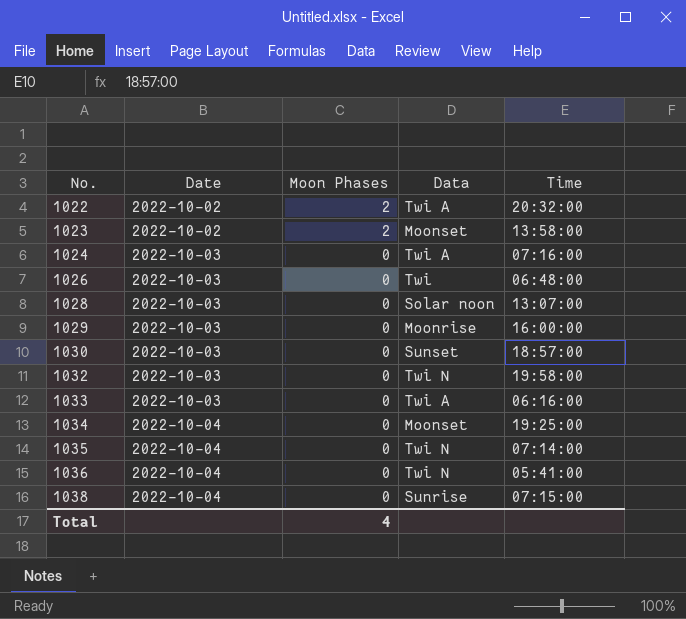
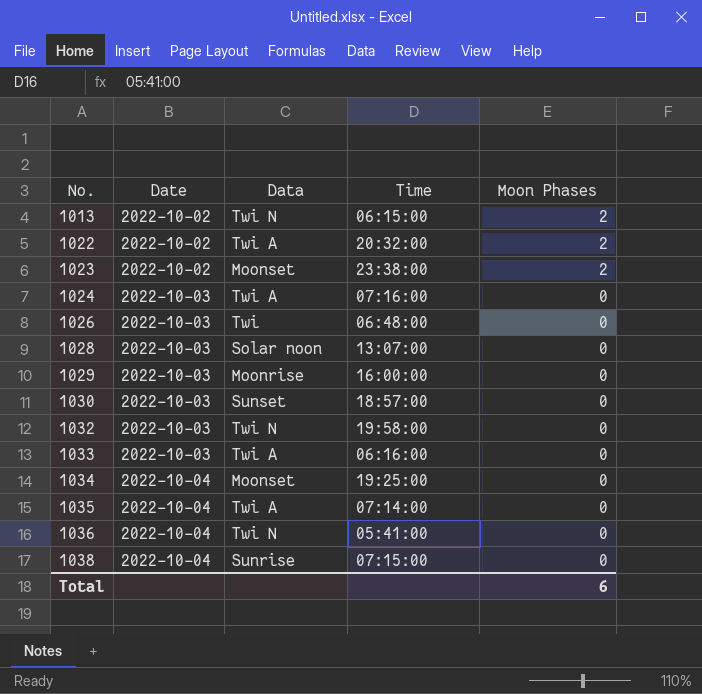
column Moon Phases | position: 3 -> 5
row 1013: none -> 2022-10-02 | Twi N | 06:15:00 | 2
1023 | Time: 13:58:00 -> 23:38:00
1035 | Data: Twi N -> Twi A
Total | Moon Phases: 4 -> 6

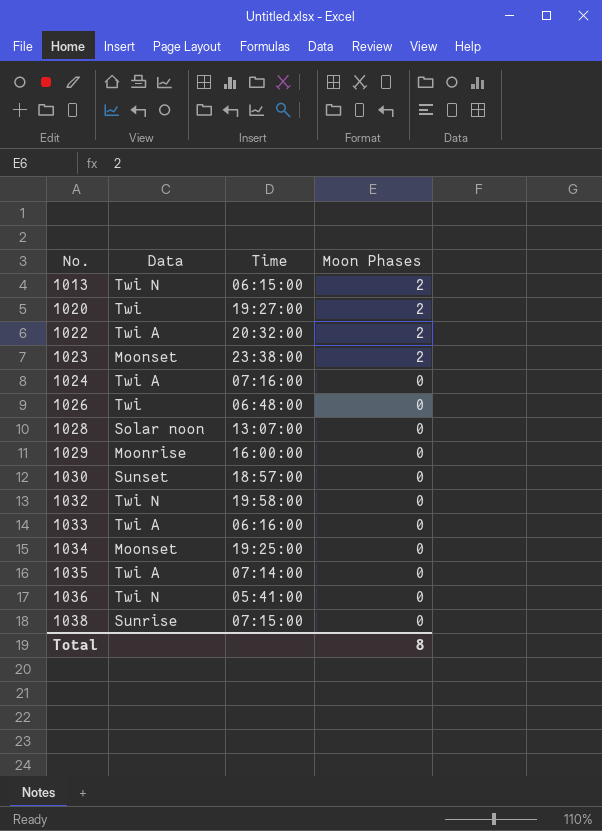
column Date | position: 2 -> none
row 1020: none -> Twi | 19:27:00 | 2
Total | Moon Phases: 6 -> 8

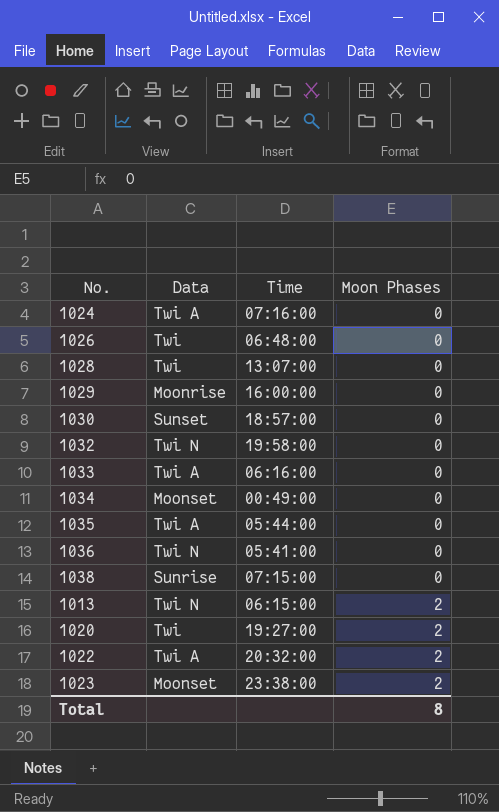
row order: No. ascending -> Moon Phases ascending
1028 | Data: Solar noon -> Twi
1034 | Time: 19:25:00 -> 00:49:00
1035 | Time: 07:14:00 -> 05:44:00

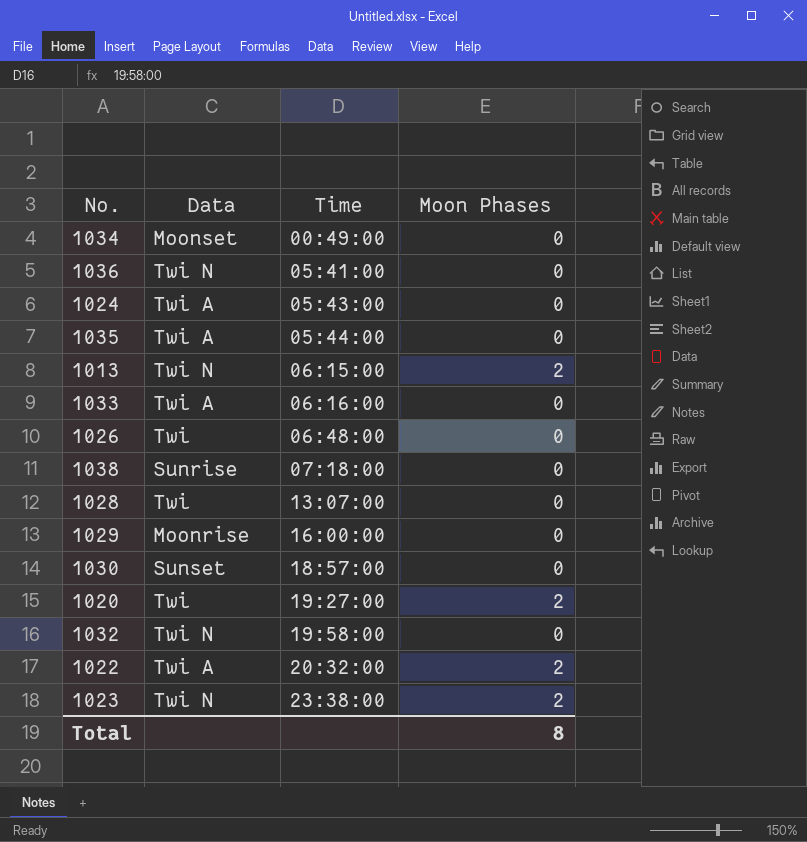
row order: Moon Phases ascending -> Time ascending
1024 | Time: 07:16:00 -> 05:43:00
1038 | Time: 07:15:00 -> 07:18:00
1023 | Data: Moonset -> Twi N

